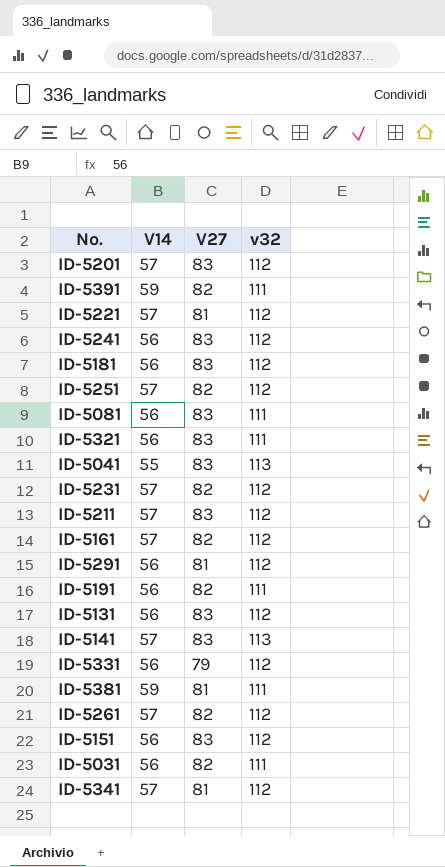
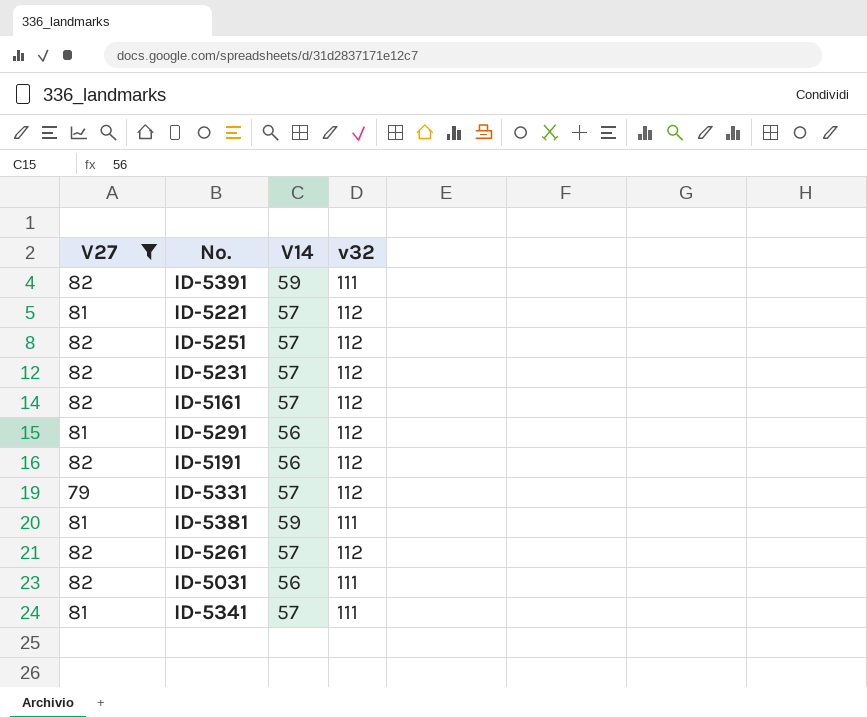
filter: none -> V27 != 83
column V27 | position: 3 -> 1
ID-5191 | v32: 111 -> 112
ID-5331 | V14: 56 -> 57
ID-5341 | v32: 112 -> 111

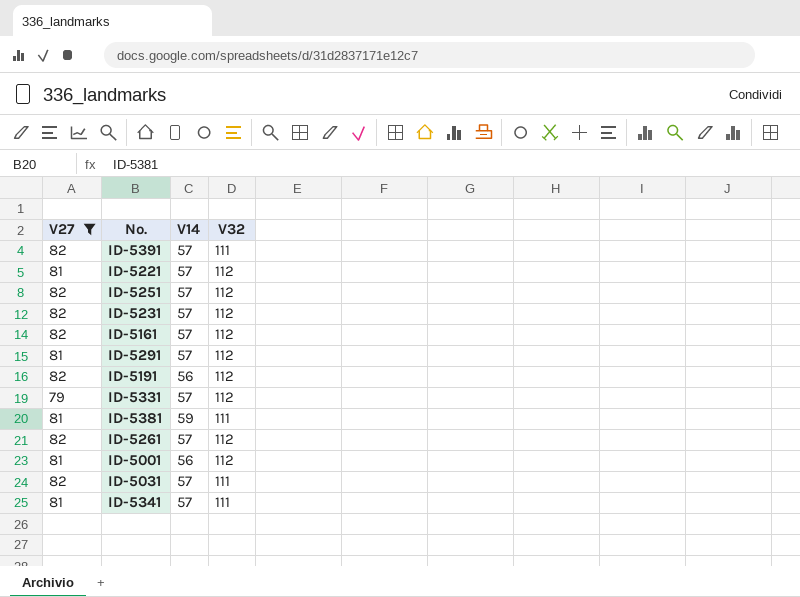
column name: v32 -> V32
ID-5391 | V14: 59 -> 57
ID-5291 | V14: 56 -> 57
row ID-5001: none -> 81 | 56 | 112
ID-5031 | V14: 56 -> 57

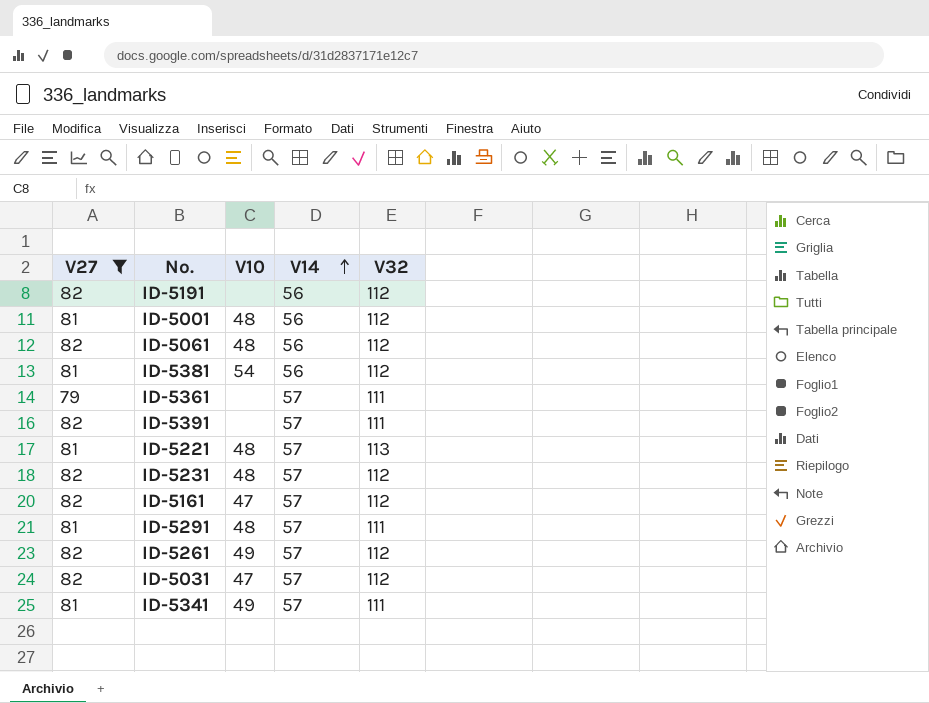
row order: none -> V14 ascending
column V10 | position: none -> 3
row ID-5251: 82 | 57 | 112 -> none
row ID-5331: 79 | 57 | 112 -> none
row ID-5061: none -> 82 | 48 | 56 | 112
ID-5381 | V14: 59 -> 56
ID-5381 | V32: 111 -> 112
row ID-5361: none -> 79 | none | 57 | 111
ID-5221 | V32: 112 -> 113
ID-5291 | V32: 112 -> 111
ID-5031 | V32: 111 -> 112

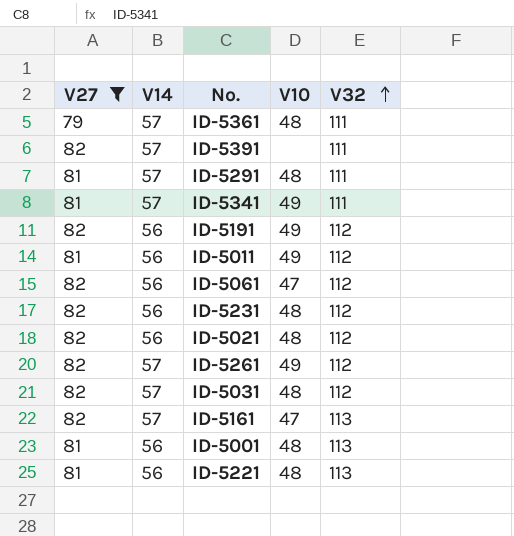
row order: V14 ascending -> V32 ascending
column V14 | position: 4 -> 2
row ID-5381: 81 | 54 | 56 | 112 -> none
ID-5361 | V10: none -> 48
ID-5191 | V10: none -> 49
row ID-5011: none -> 81 | 56 | 49 | 112
ID-5061 | V10: 48 -> 47
ID-5231 | V14: 57 -> 56
row ID-5021: none -> 82 | 56 | 48 | 112
ID-5031 | V10: 47 -> 48
ID-5161 | V32: 112 -> 113
ID-5001 | V32: 112 -> 113
ID-5221 | V14: 57 -> 56

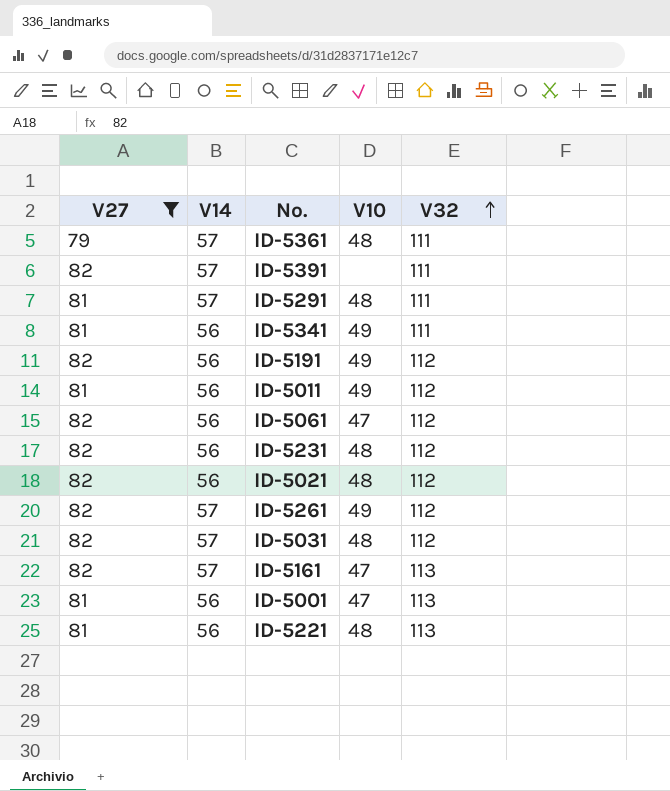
ID-5341 | V14: 57 -> 56
ID-5001 | V10: 48 -> 47

